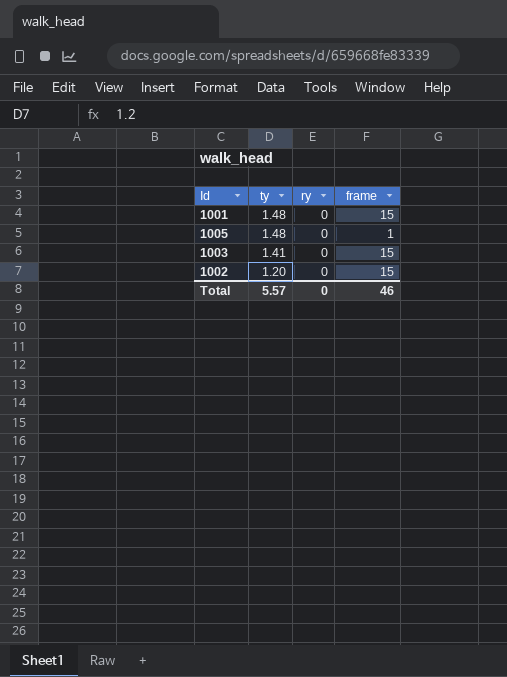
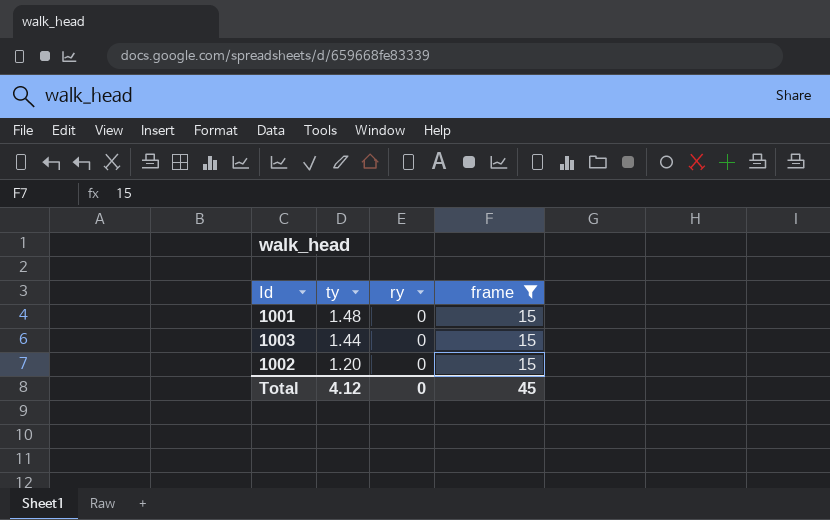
filter: none -> frame = 15
1003 | ty: 1.41 -> 1.44
Total | ty: 5.57 -> 4.12
Total | frame: 46 -> 45

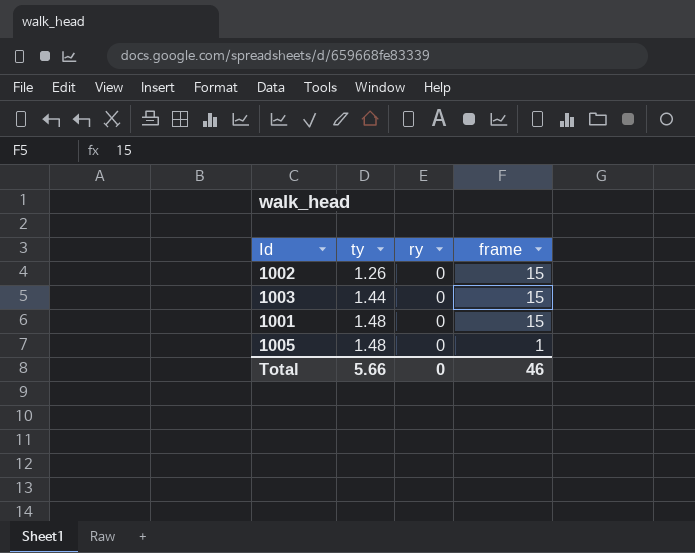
filter: frame = 15 -> none
row order: ty descending -> ty ascending
1002 | ty: 1.20 -> 1.26
Total | ty: 4.12 -> 5.66
Total | frame: 45 -> 46

